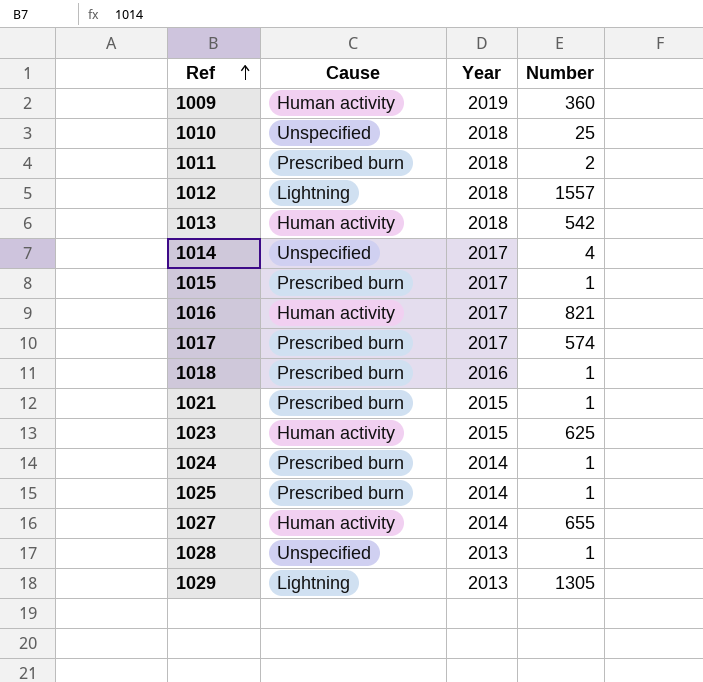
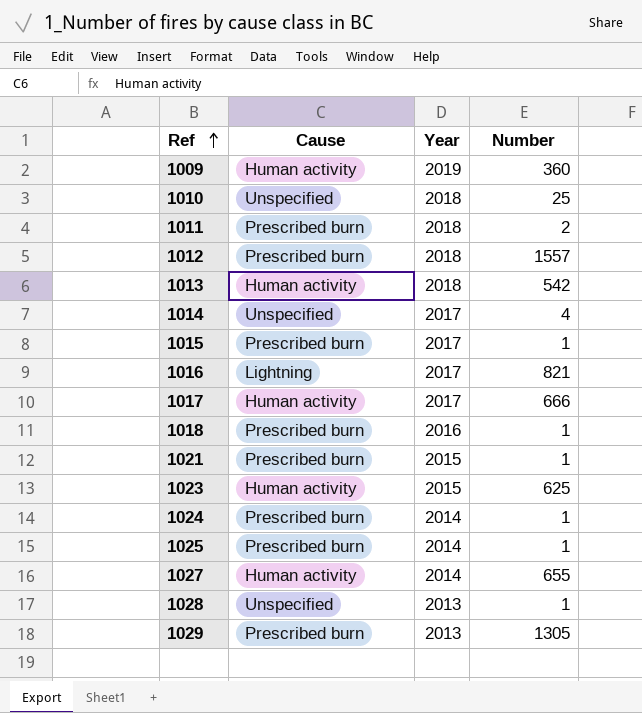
1012 | Cause: Lightning -> Prescribed burn
1016 | Cause: Human activity -> Lightning
1017 | Cause: Prescribed burn -> Human activity
1017 | Number: 574 -> 666
1029 | Cause: Lightning -> Prescribed burn

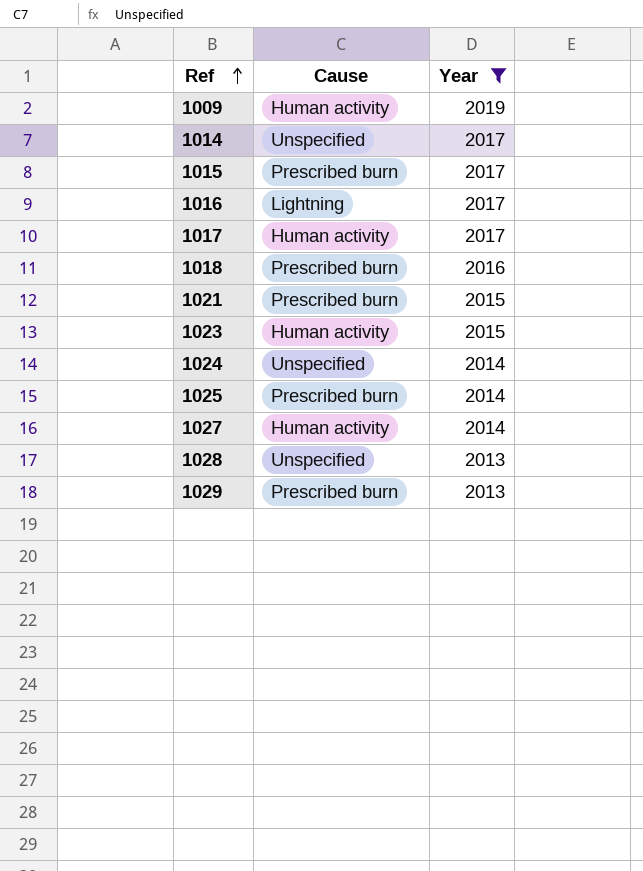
filter: none -> Year != 2018
column Number | position: 4 -> none
1024 | Cause: Prescribed burn -> Unspecified

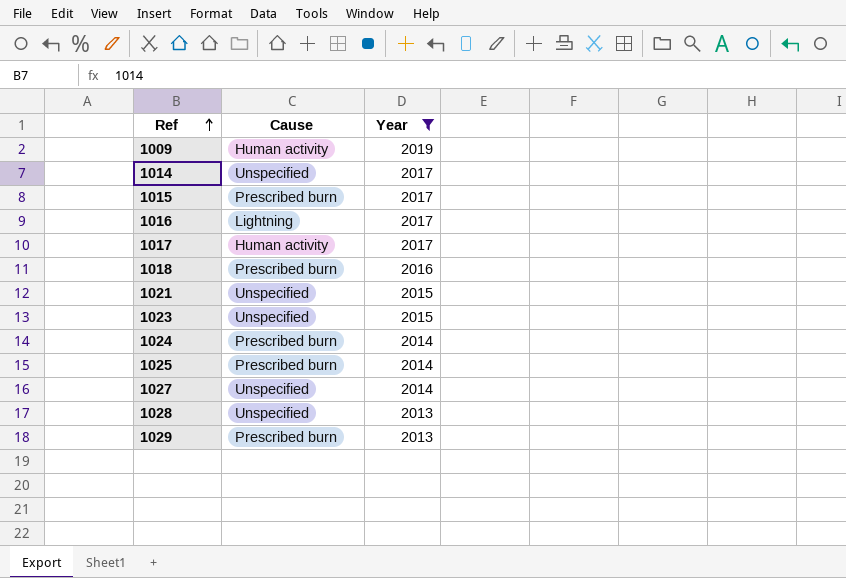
1021 | Cause: Prescribed burn -> Unspecified
1023 | Cause: Human activity -> Unspecified
1024 | Cause: Unspecified -> Prescribed burn
1027 | Cause: Human activity -> Unspecified

